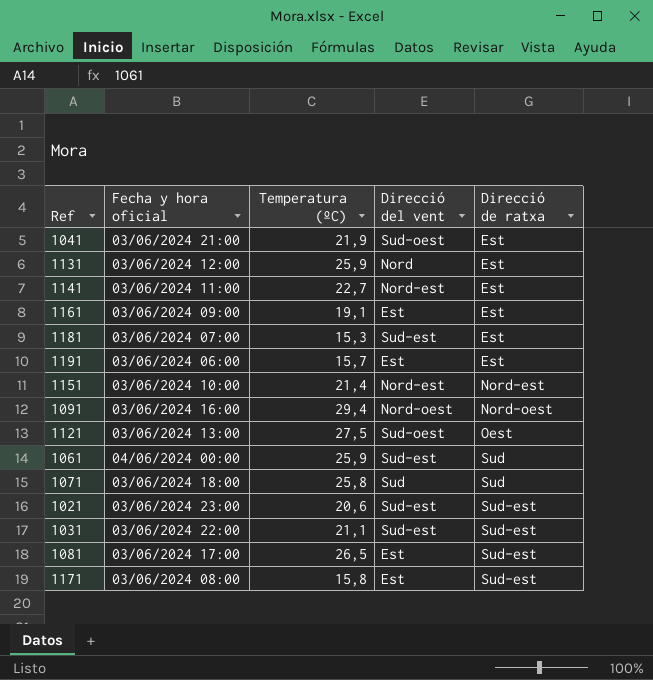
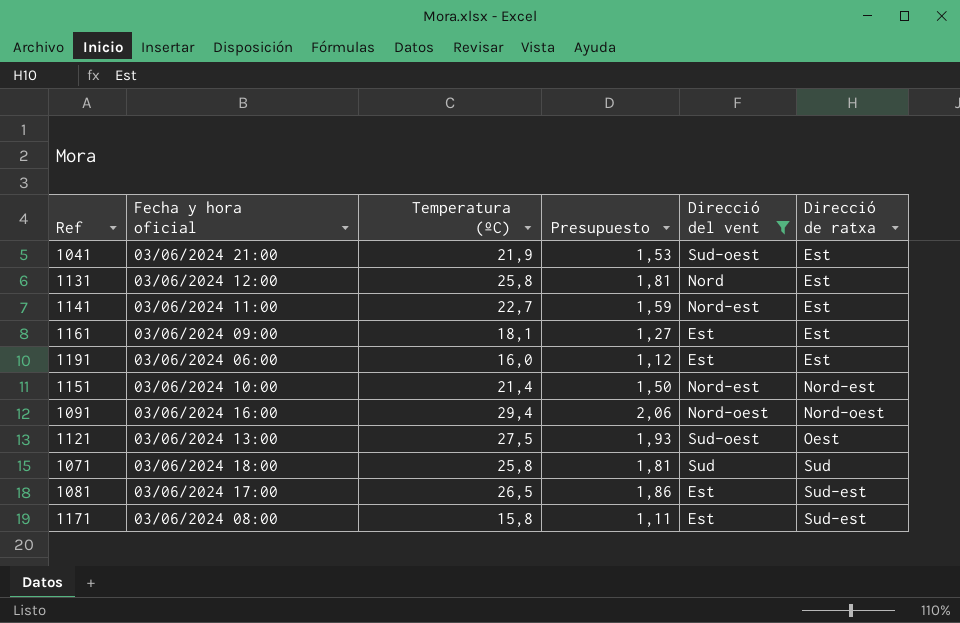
filter: none -> Direcció del vent != Sud-est
column Presupuesto | formula: none -> [Temperatura (ºC)] * 0,07
1131 | Temperatura (ºC): 25,9 -> 25,8
1161 | Temperatura (ºC): 19,1 -> 18,1
1191 | Temperatura (ºC): 15,7 -> 16,0

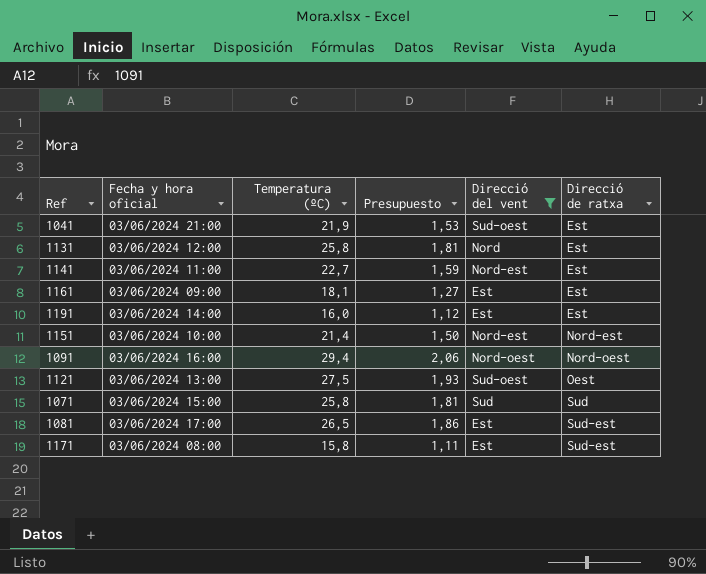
1191 | Fecha y hora oficial: 03/06/2024 06:00 -> 03/06/2024 14:00
1071 | Fecha y hora oficial: 03/06/2024 18:00 -> 03/06/2024 15:00

